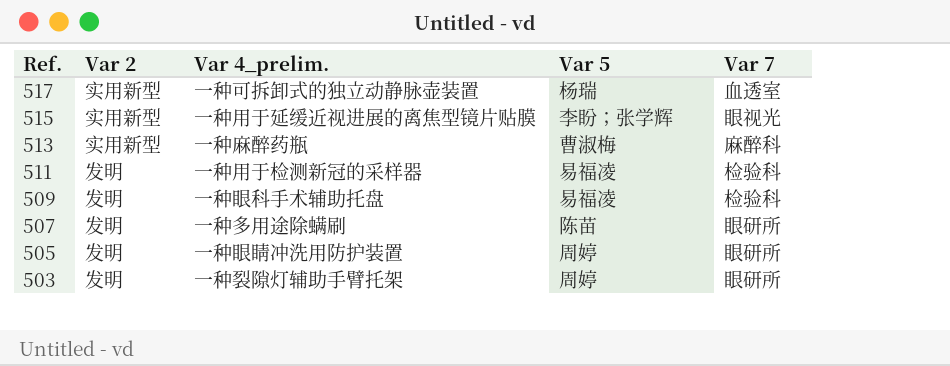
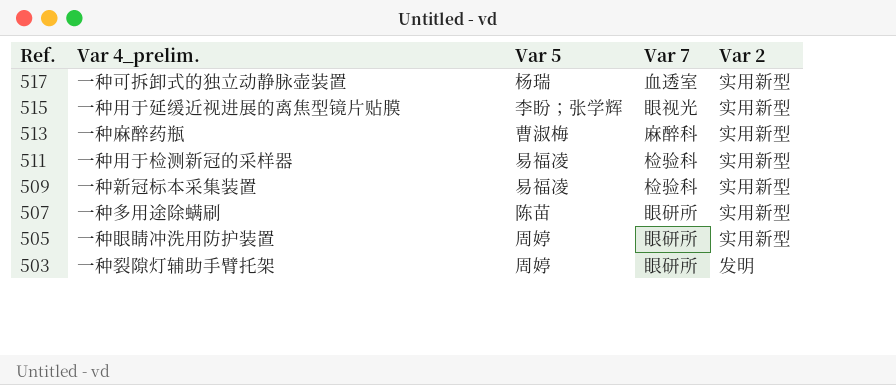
column Var 2 | position: 2 -> 5
511 | Var 2: 发明 -> 实用新型
509 | Var 4_prelim.: 一种眼科手术辅助托盘 -> 一种新冠标本采集装置
509 | Var 2: 发明 -> 实用新型
507 | Var 2: 发明 -> 实用新型
505 | Var 2: 发明 -> 实用新型

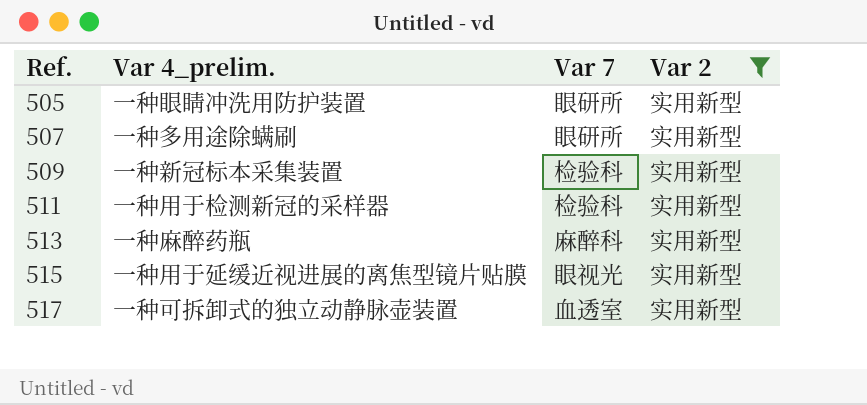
filter: none -> Var 2 = 实用新型
row order: Ref. descending -> Ref. ascending
column Var 5 | position: 3 -> none

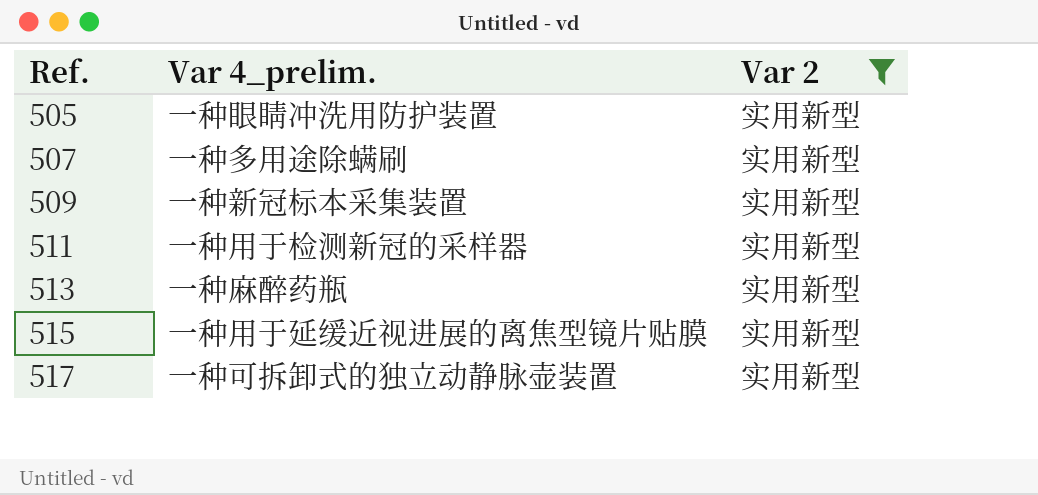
column Var 7 | position: 3 -> none

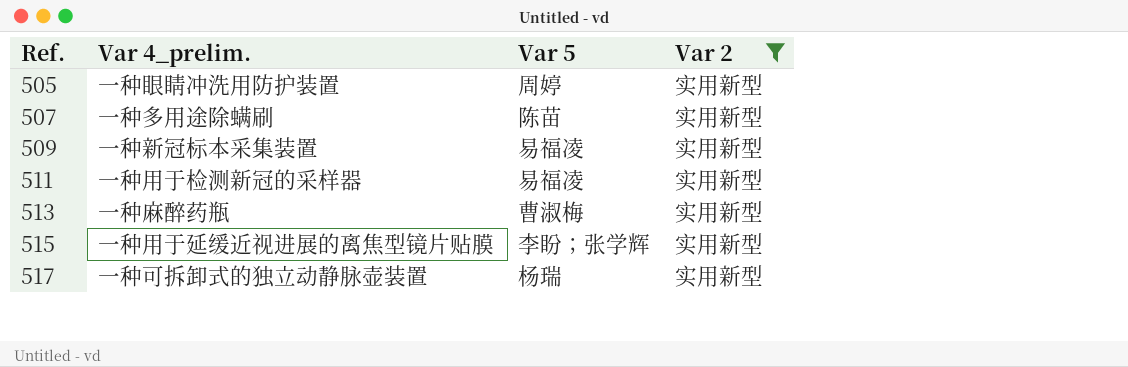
column Var 5 | position: none -> 3

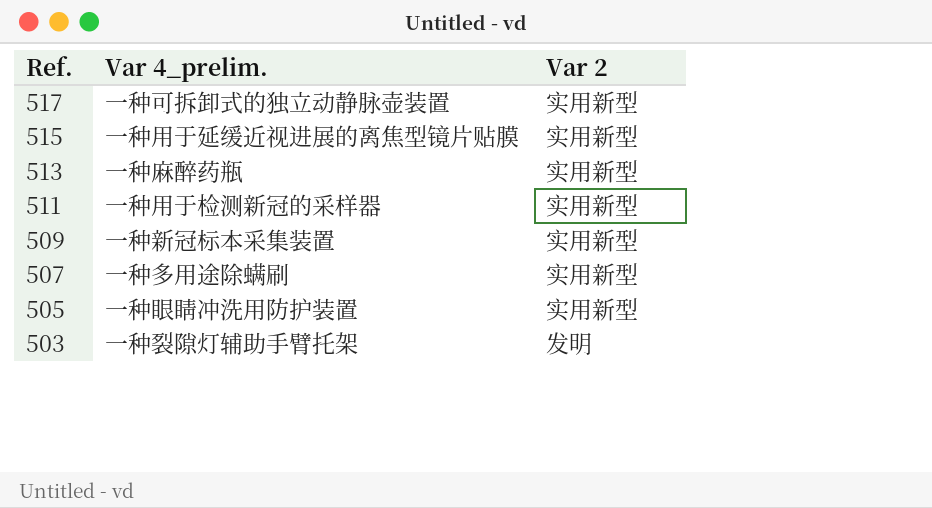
filter: Var 2 = 实用新型 -> none
row order: Ref. ascending -> Ref. descending
column Var 5 | position: 3 -> none

